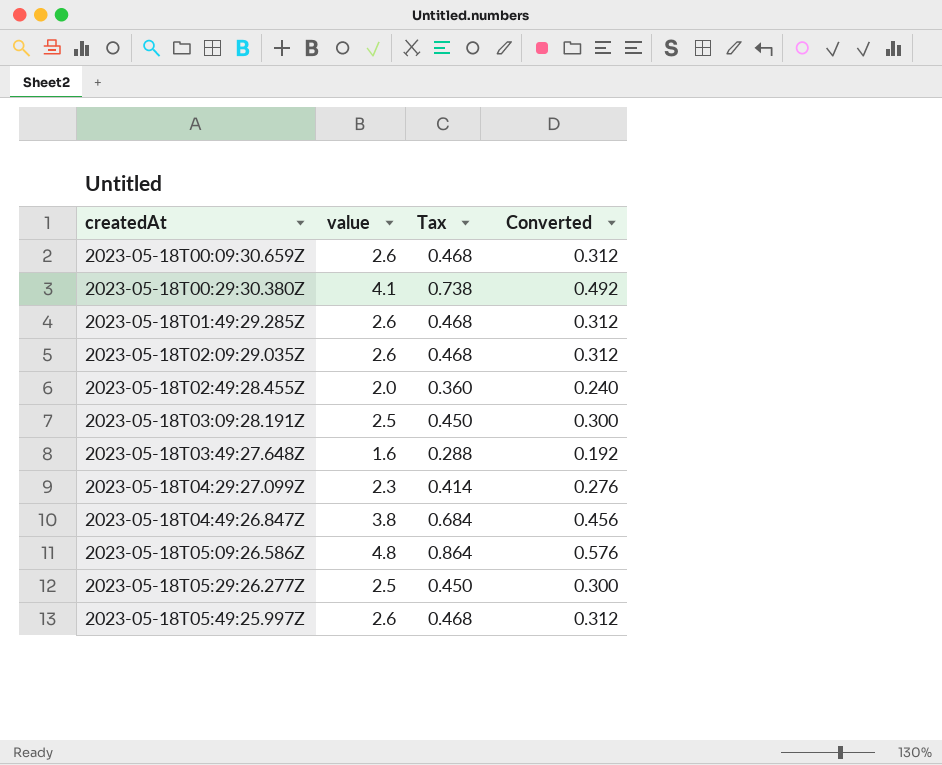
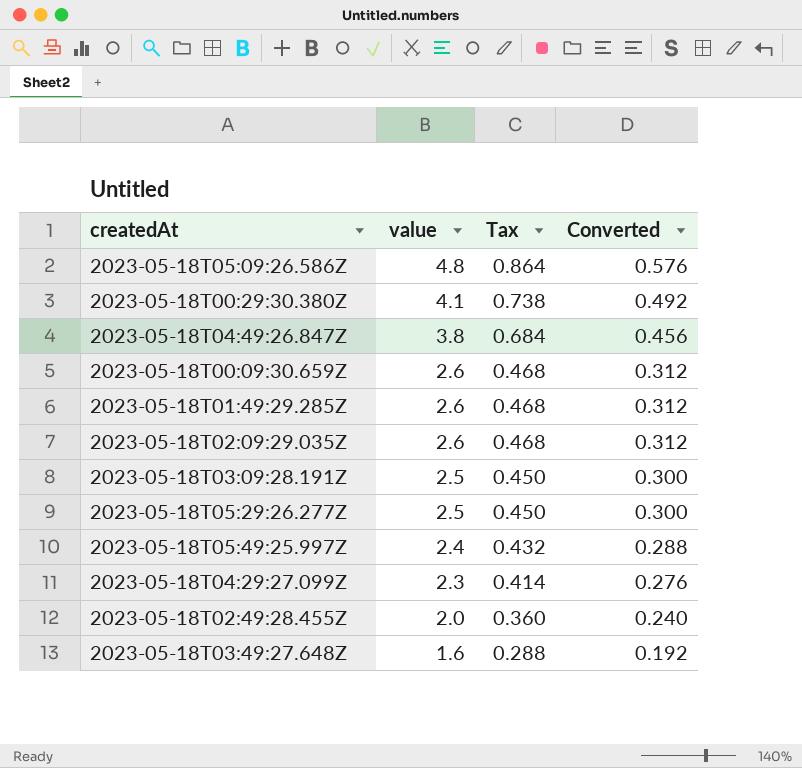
row order: createdAt ascending -> value descending
2023-05-18T05:49:25.997Z | value: 2.6 -> 2.4
2023-05-18T05:49:25.997Z | Tax: 0.468 -> 0.432
2023-05-18T05:49:25.997Z | Converted: 0.312 -> 0.288

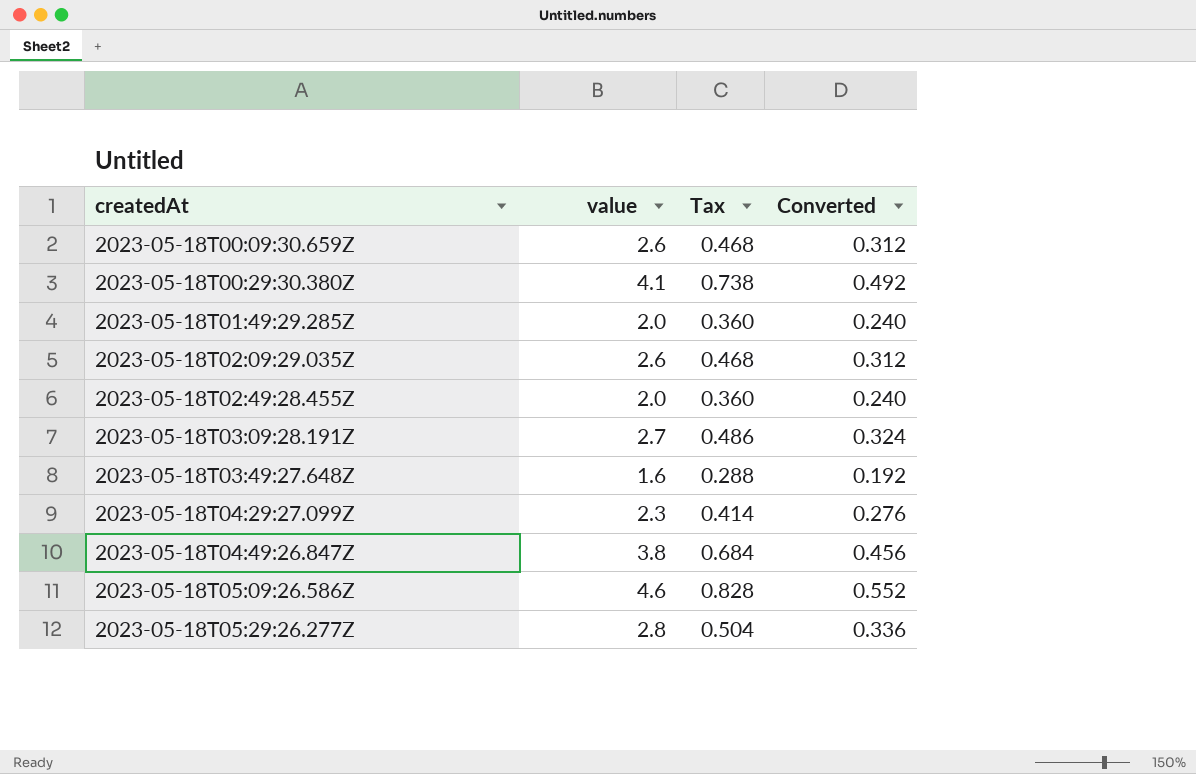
row order: value descending -> createdAt ascending
row 2023-05-18T05:49:25.997Z: 2.4 | 0.432 | 0.288 -> none
2023-05-18T01:49:29.285Z | value: 2.6 -> 2.0
2023-05-18T01:49:29.285Z | Tax: 0.468 -> 0.360
2023-05-18T01:49:29.285Z | Converted: 0.312 -> 0.240
2023-05-18T03:09:28.191Z | value: 2.5 -> 2.7
2023-05-18T03:09:28.191Z | Tax: 0.450 -> 0.486
2023-05-18T03:09:28.191Z | Converted: 0.300 -> 0.324
2023-05-18T05:09:26.586Z | value: 4.8 -> 4.6
2023-05-18T05:09:26.586Z | Tax: 0.864 -> 0.828
2023-05-18T05:09:26.586Z | Converted: 0.576 -> 0.552
2023-05-18T05:29:26.277Z | value: 2.5 -> 2.8
2023-05-18T05:29:26.277Z | Tax: 0.450 -> 0.504
2023-05-18T05:29:26.277Z | Converted: 0.300 -> 0.336

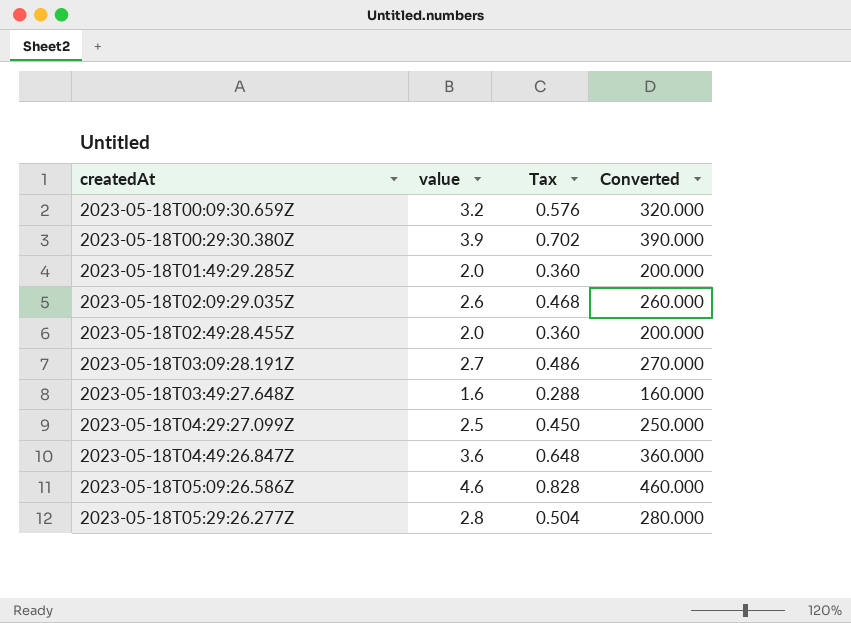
column Converted | formula: [value] * 0.12 -> [value] * 100
2023-05-18T00:09:30.659Z | value: 2.6 -> 3.2
2023-05-18T00:09:30.659Z | Tax: 0.468 -> 0.576
2023-05-18T00:29:30.380Z | value: 4.1 -> 3.9
2023-05-18T00:29:30.380Z | Tax: 0.738 -> 0.702
2023-05-18T04:29:27.099Z | value: 2.3 -> 2.5
2023-05-18T04:29:27.099Z | Tax: 0.414 -> 0.450
2023-05-18T04:49:26.847Z | value: 3.8 -> 3.6
2023-05-18T04:49:26.847Z | Tax: 0.684 -> 0.648

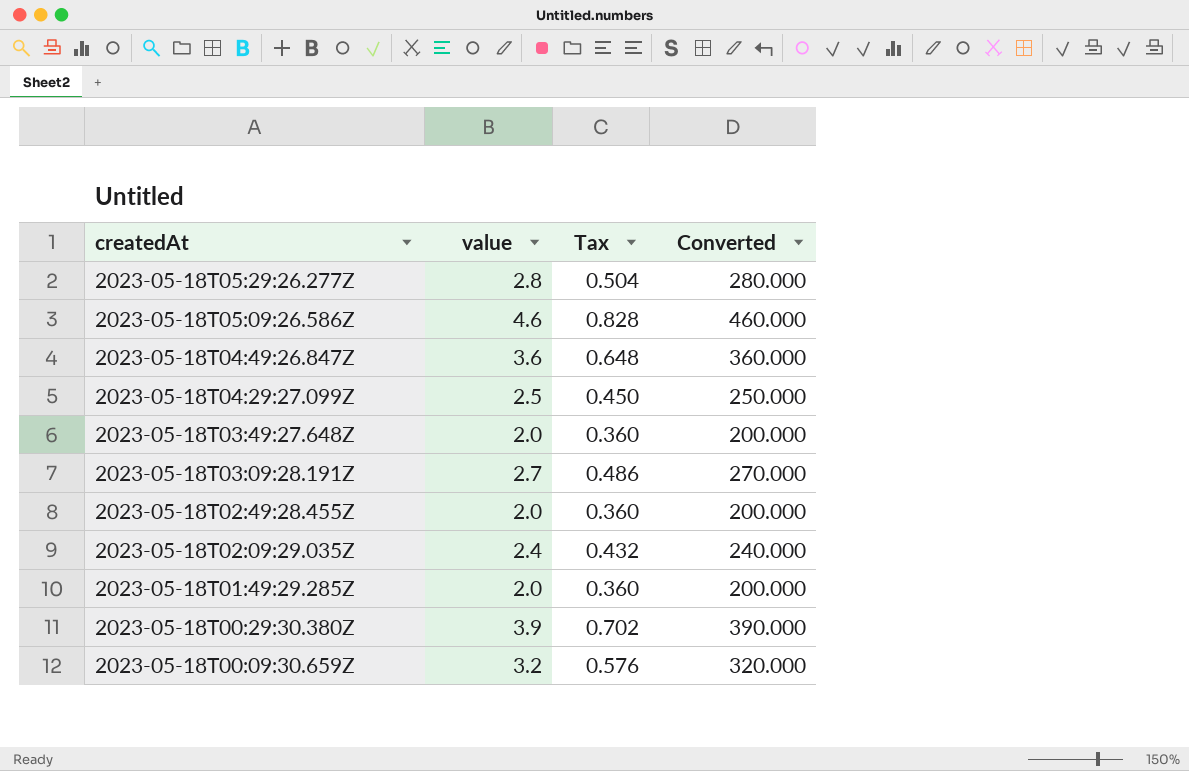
row order: createdAt ascending -> createdAt descending
2023-05-18T03:49:27.648Z | value: 1.6 -> 2.0
2023-05-18T03:49:27.648Z | Tax: 0.288 -> 0.360
2023-05-18T03:49:27.648Z | Converted: 160.000 -> 200.000
2023-05-18T02:09:29.035Z | value: 2.6 -> 2.4
2023-05-18T02:09:29.035Z | Tax: 0.468 -> 0.432
2023-05-18T02:09:29.035Z | Converted: 260.000 -> 240.000

